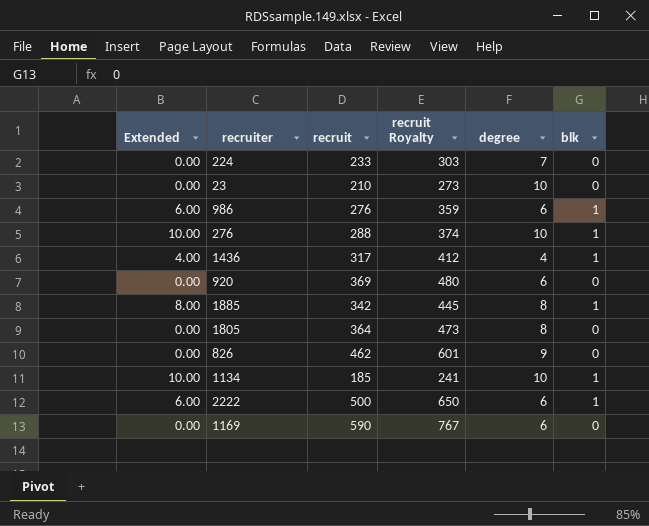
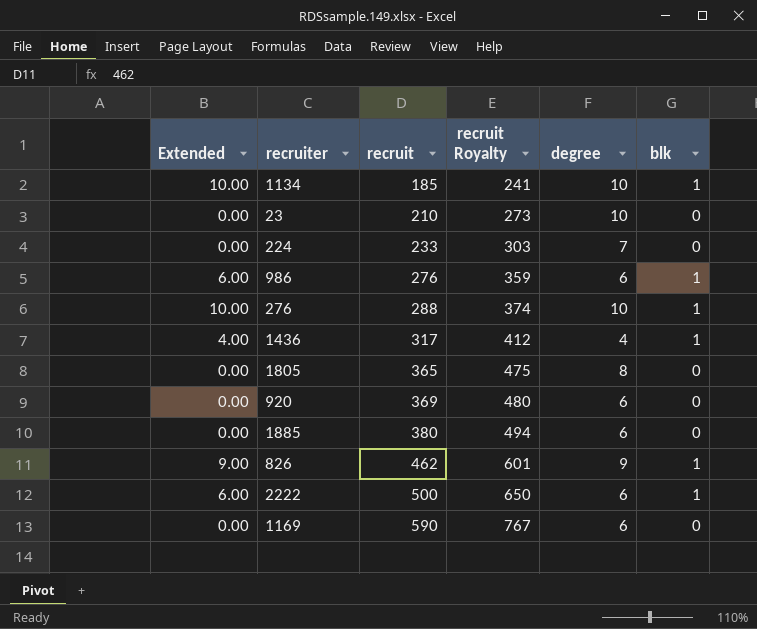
row order: none -> recruit ascending
1805 | recruit: 364 -> 365
1805 | recruit Royalty: 473 -> 475
1885 | Extended: 8.00 -> 0.00
1885 | recruit: 342 -> 380
1885 | recruit Royalty: 445 -> 494
1885 | degree: 8 -> 6
1885 | blk: 1 -> 0
826 | Extended: 0.00 -> 9.00
826 | blk: 0 -> 1

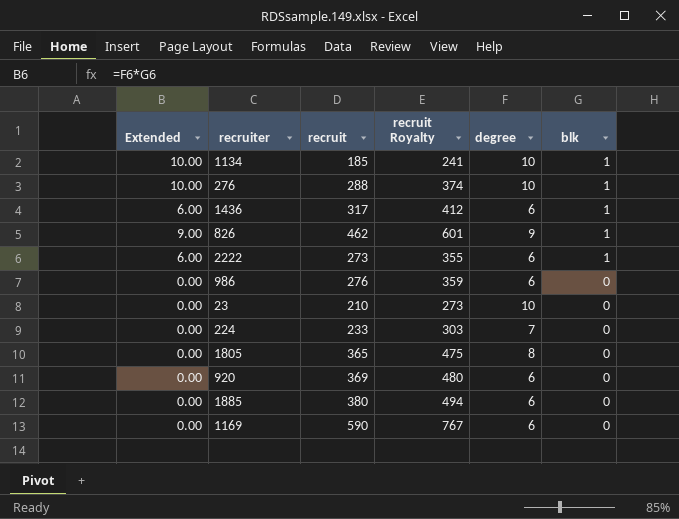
row order: recruit ascending -> blk descending
1436 | Extended: 4.00 -> 6.00
1436 | degree: 4 -> 6
2222 | recruit: 500 -> 273
2222 | recruit Royalty: 650 -> 355
986 | Extended: 6.00 -> 0.00
986 | blk: 1 -> 0

